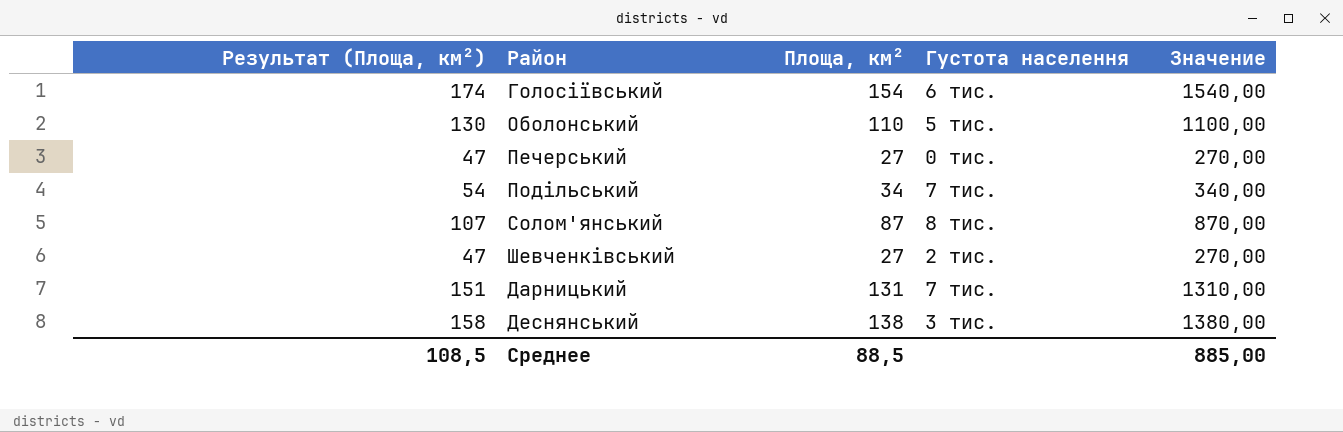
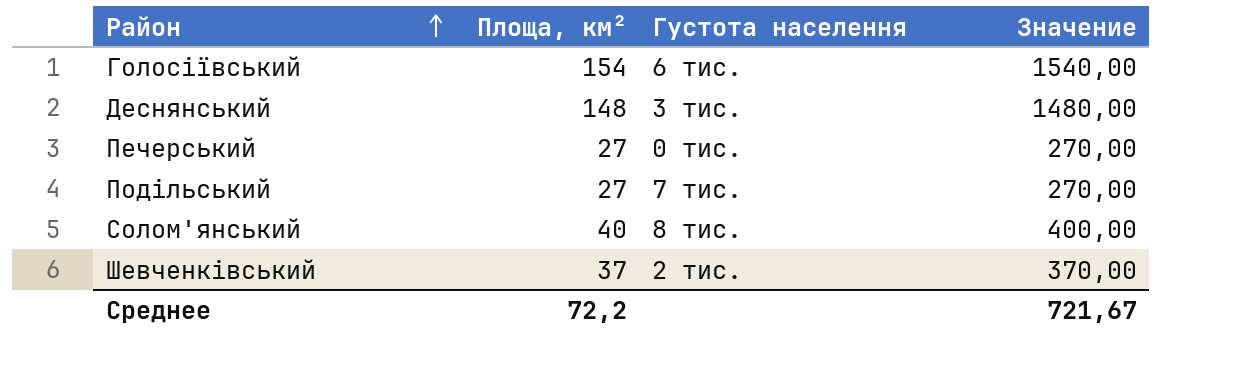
row order: none -> Район ascending
column Результат (Площа, км²) | formula: [Площа, км²] + 20 -> none
row Оболонський: 130 | 110 | 5 тис. | 1100,00 -> none
row Дарницький: 151 | 131 | 7 тис. | 1310,00 -> none
Деснянський | Площа, км²: 138 -> 148
Деснянський | Значение: 1380,00 -> 1480,00
Подільський | Площа, км²: 34 -> 27
Подільський | Значение: 340,00 -> 270,00
Солом'янський | Площа, км²: 87 -> 40
Солом'янський | Значение: 870,00 -> 400,00
Шевченківський | Площа, км²: 27 -> 37
Шевченківський | Значение: 270,00 -> 370,00
Среднее | Площа, км²: 88,5 -> 72,2
Среднее | Значение: 885,00 -> 721,67

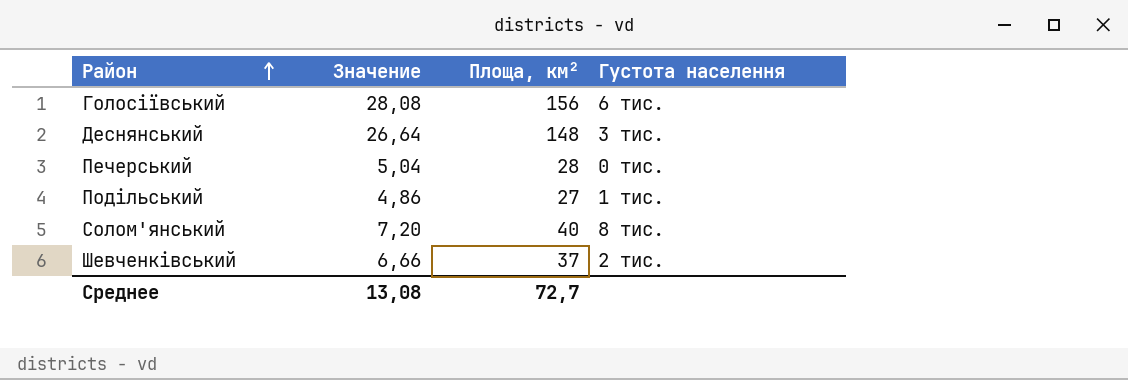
column Значение | formula: [Площа, км²] * 10 -> [Площа, км²] * 0,18
column Значение | position: 4 -> 2
Голосіївський | Площа, км²: 154 -> 156
Печерський | Площа, км²: 27 -> 28
Подільський | Густота населення: 7 тис. -> 1 тис.
Среднее | Значение: 721,67 -> 13,08
Среднее | Площа, км²: 72,2 -> 72,7

